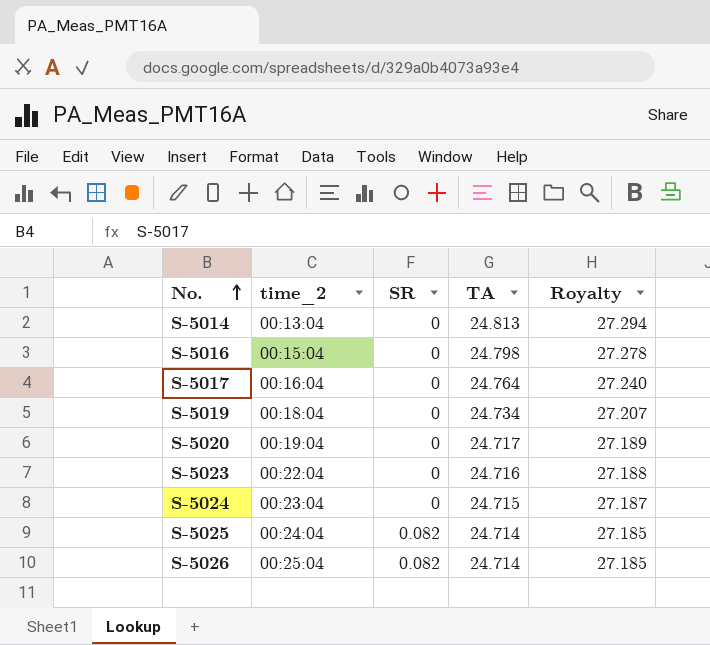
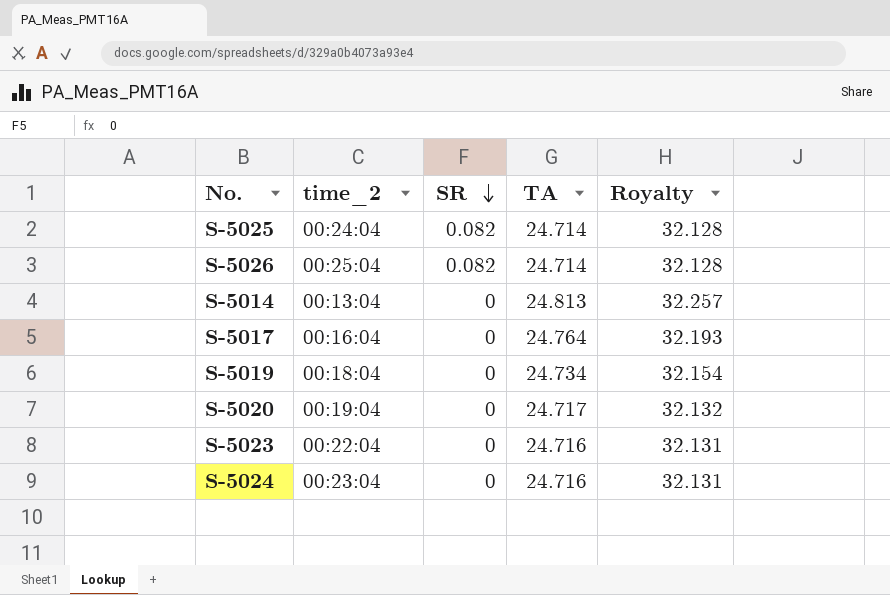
row order: No. ascending -> SR descending
column Royalty | formula: [TA] * 1.1 -> [TA] * 1.3
row S-5016: 00:15:04 | 0 | 24.798 | 27.278 -> none
S-5024 | TA: 24.715 -> 24.716

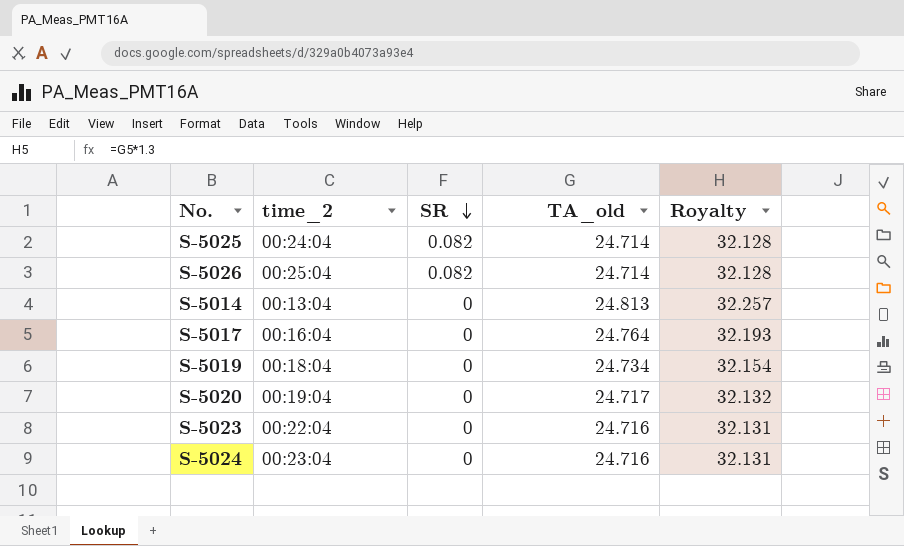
column name: TA -> TA_old

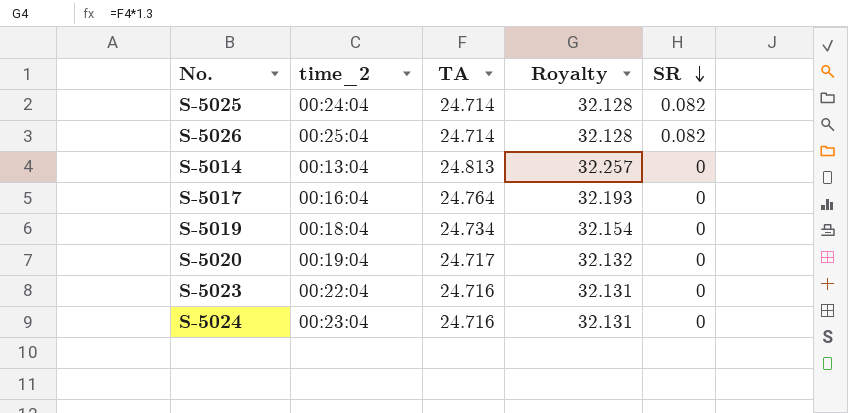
column name: TA_old -> TA
column SR | position: 3 -> 5

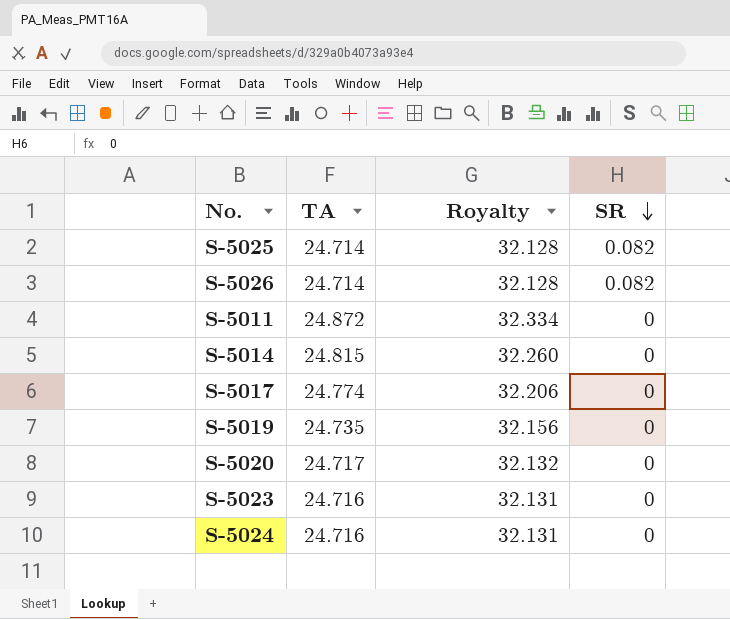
column time_2 | position: 2 -> none
row S-5011: none -> 24.872 | 32.334 | 0
S-5014 | TA: 24.813 -> 24.815
S-5014 | Royalty: 32.257 -> 32.260
S-5017 | TA: 24.764 -> 24.774
S-5017 | Royalty: 32.193 -> 32.206
S-5019 | TA: 24.734 -> 24.735
S-5019 | Royalty: 32.154 -> 32.156

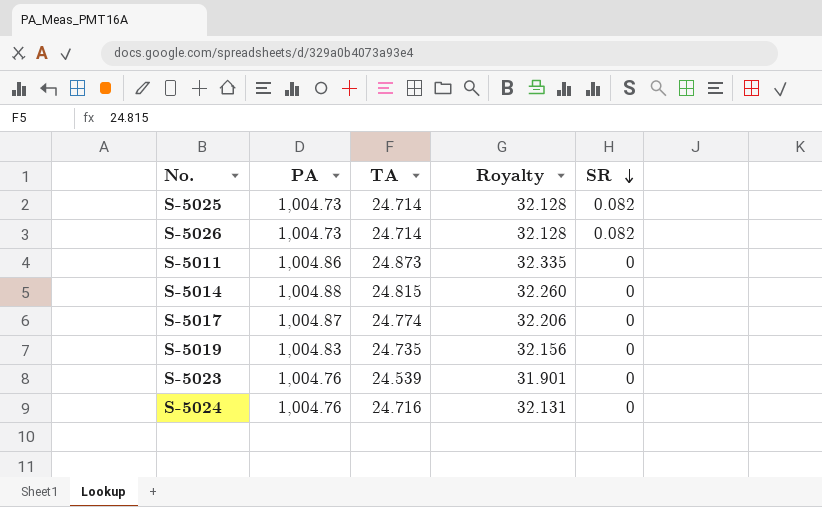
column PA | position: none -> 2
row S-5020: 24.717 | 32.132 | 0 -> none
S-5011 | TA: 24.872 -> 24.873
S-5011 | Royalty: 32.334 -> 32.335
S-5023 | TA: 24.716 -> 24.539
S-5023 | Royalty: 32.131 -> 31.901

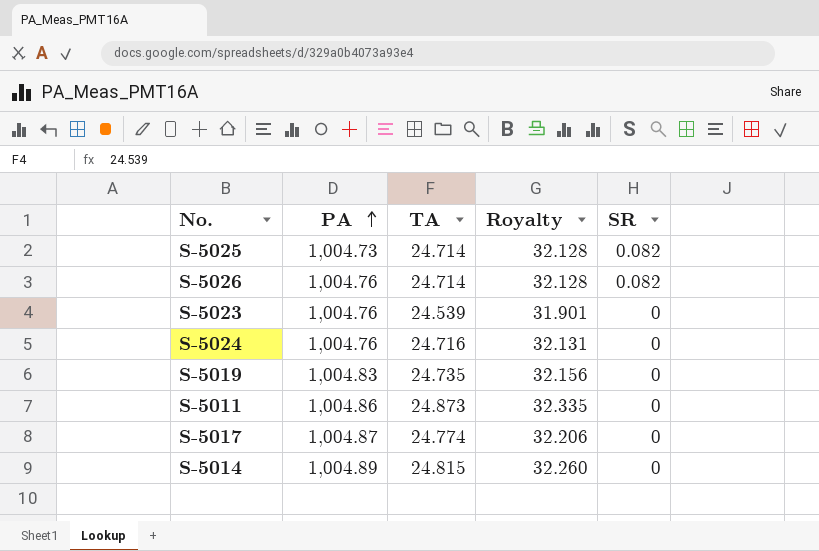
row order: SR descending -> PA ascending
S-5026 | PA: 1,004.73 -> 1,004.76
S-5014 | PA: 1,004.88 -> 1,004.89

